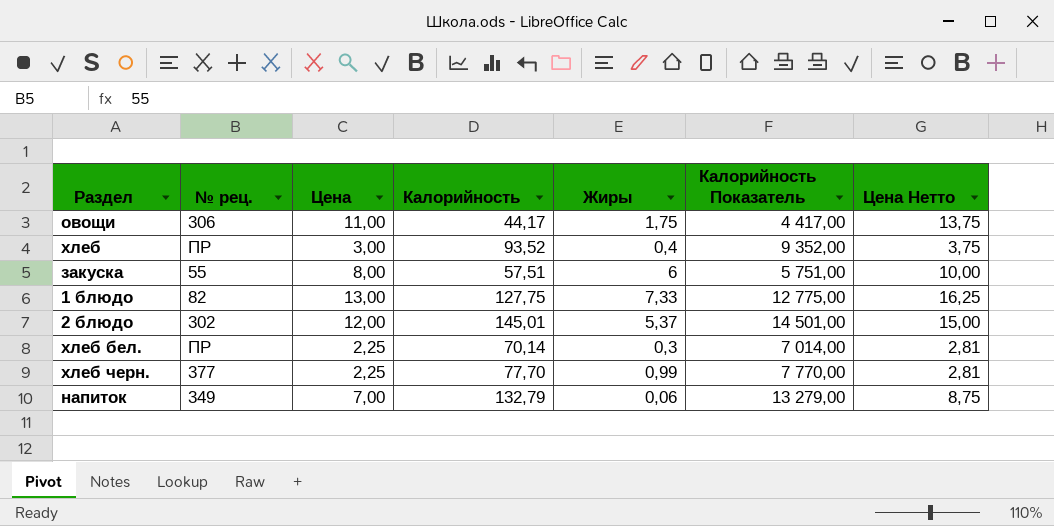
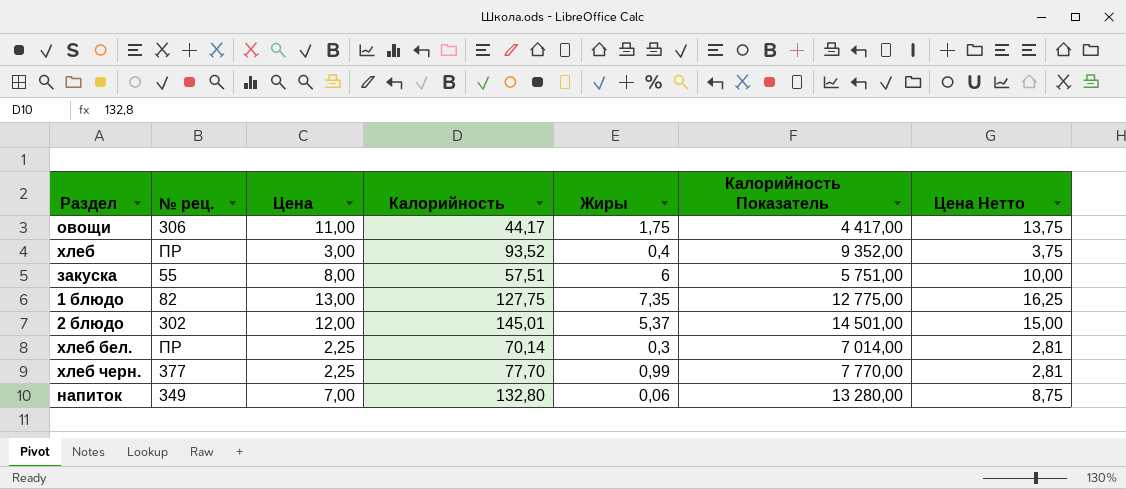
1 блюдо | Жиры: 7,33 -> 7,35
напиток | Калорийность: 132,79 -> 132,80
напиток | Калорийность Показатель: 13 279,00 -> 13 280,00

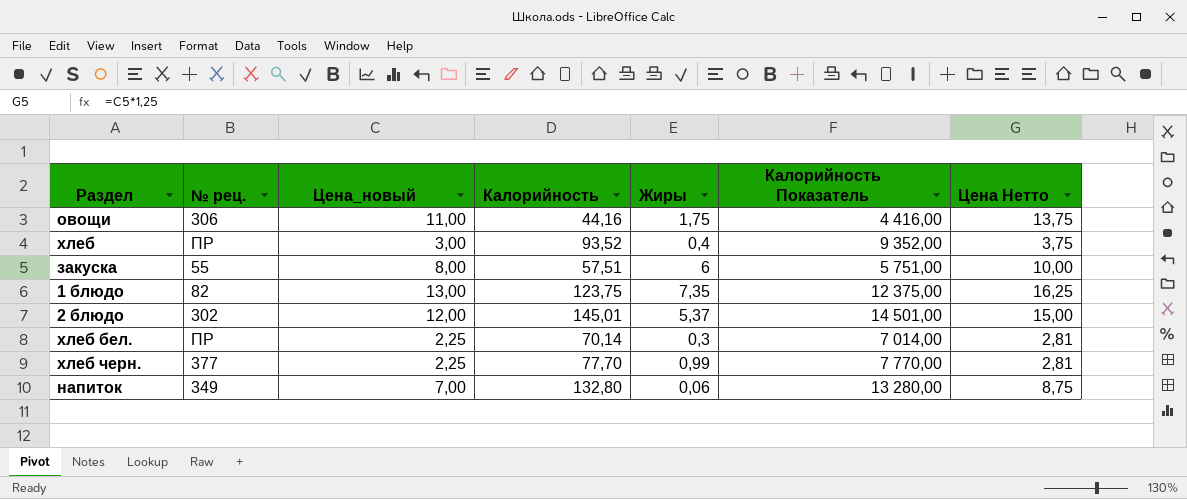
column name: Цена -> Цена_новый
овощи | Калорийность: 44,17 -> 44,16
овощи | Калорийность Показатель: 4 417,00 -> 4 416,00
1 блюдо | Калорийность: 127,75 -> 123,75
1 блюдо | Калорийность Показатель: 12 775,00 -> 12 375,00

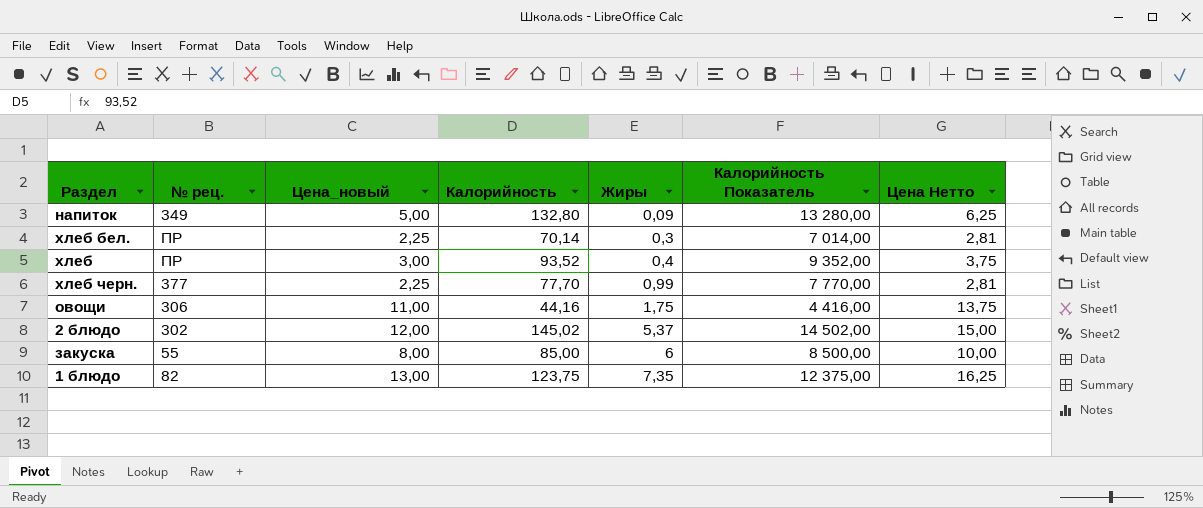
row order: none -> Жиры ascending
напиток | Цена_новый: 7,00 -> 5,00
напиток | Жиры: 0,06 -> 0,09
напиток | Цена Нетто: 8,75 -> 6,25
2 блюдо | Калорийность: 145,01 -> 145,02
2 блюдо | Калорийность Показатель: 14 501,00 -> 14 502,00
закуска | Калорийность: 57,51 -> 85,00
закуска | Калорийность Показатель: 5 751,00 -> 8 500,00

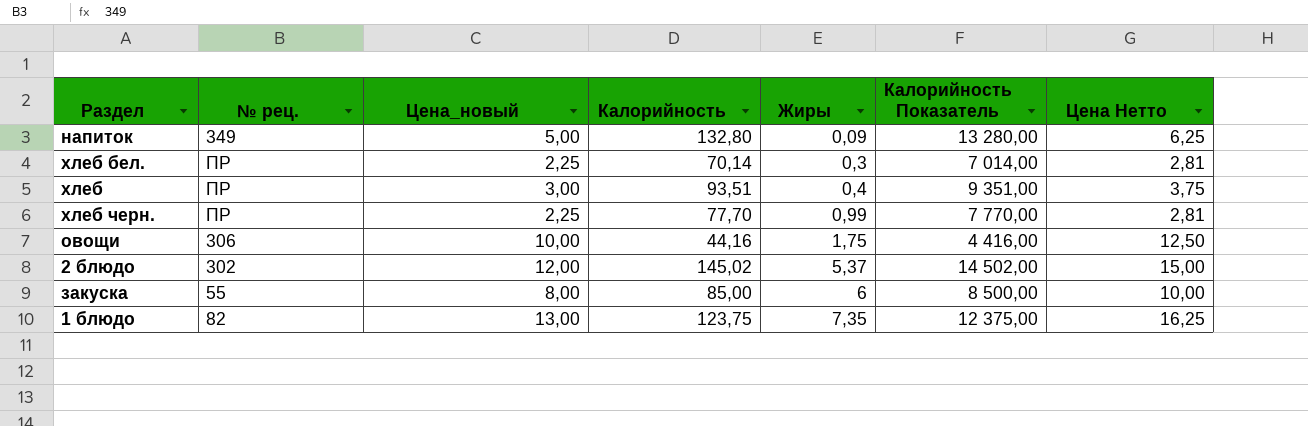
хлеб | Калорийность: 93,52 -> 93,51
хлеб | Калорийность Показатель: 9 352,00 -> 9 351,00
хлеб черн. | № рец.: 377 -> ПР
овощи | Цена_новый: 11,00 -> 10,00
овощи | Цена Нетто: 13,75 -> 12,50

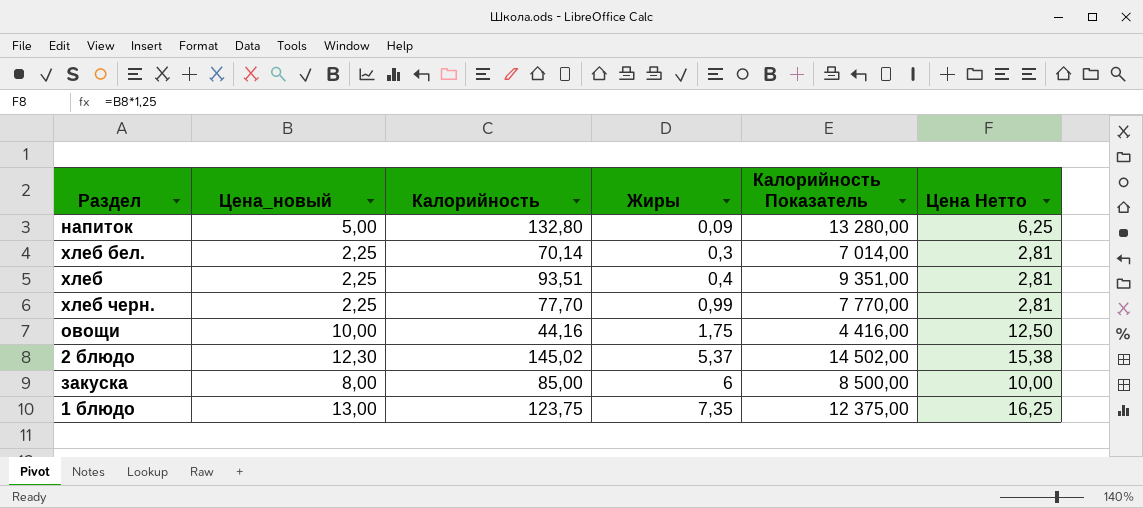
column № рец. | position: 2 -> none
хлеб | Цена_новый: 3,00 -> 2,25
хлеб | Цена Нетто: 3,75 -> 2,81
2 блюдо | Цена_новый: 12,00 -> 12,30
2 блюдо | Цена Нетто: 15,00 -> 15,38

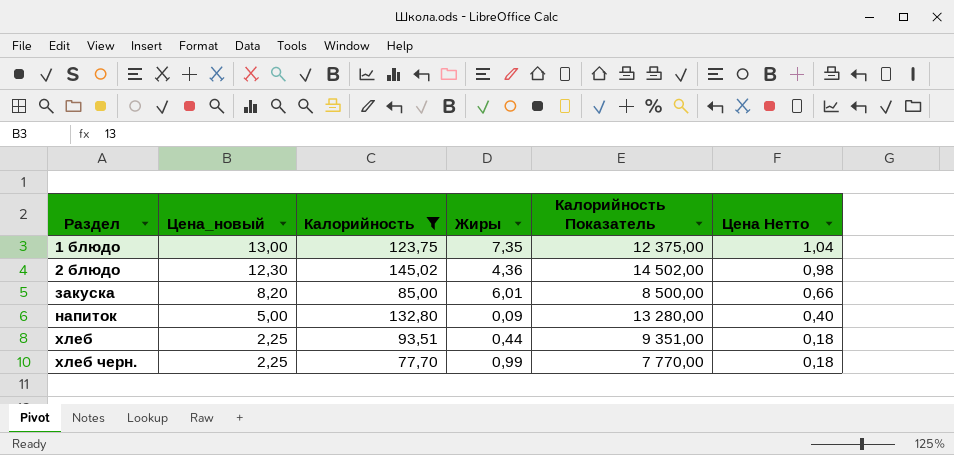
filter: none -> Калорийность >= 77,70
row order: Жиры ascending -> Раздел ascending
column Цена Нетто | formula: [Цена_новый] * 1,25 -> [Цена_новый] * 0,08
2 блюдо | Жиры: 5,37 -> 4,36
закуска | Цена_новый: 8,00 -> 8,20
закуска | Жиры: 6 -> 6,01
хлеб | Жиры: 0,4 -> 0,44

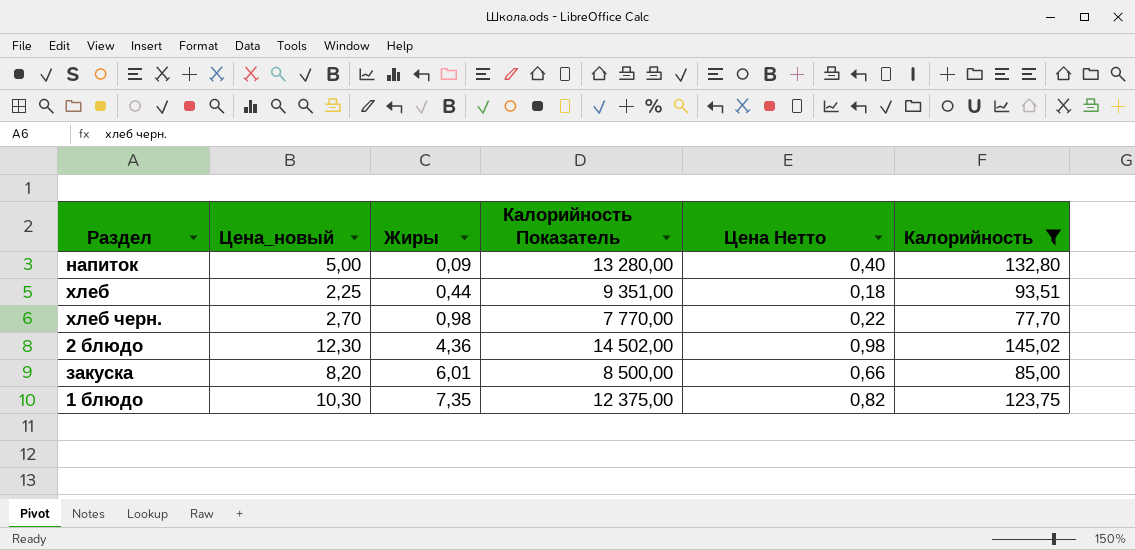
row order: Раздел ascending -> Жиры ascending
column Калорийность | position: 3 -> 6
хлеб черн. | Цена_новый: 2,25 -> 2,70
хлеб черн. | Жиры: 0,99 -> 0,98
хлеб черн. | Цена Нетто: 0,18 -> 0,22
1 блюдо | Цена_новый: 13,00 -> 10,30
1 блюдо | Цена Нетто: 1,04 -> 0,82

